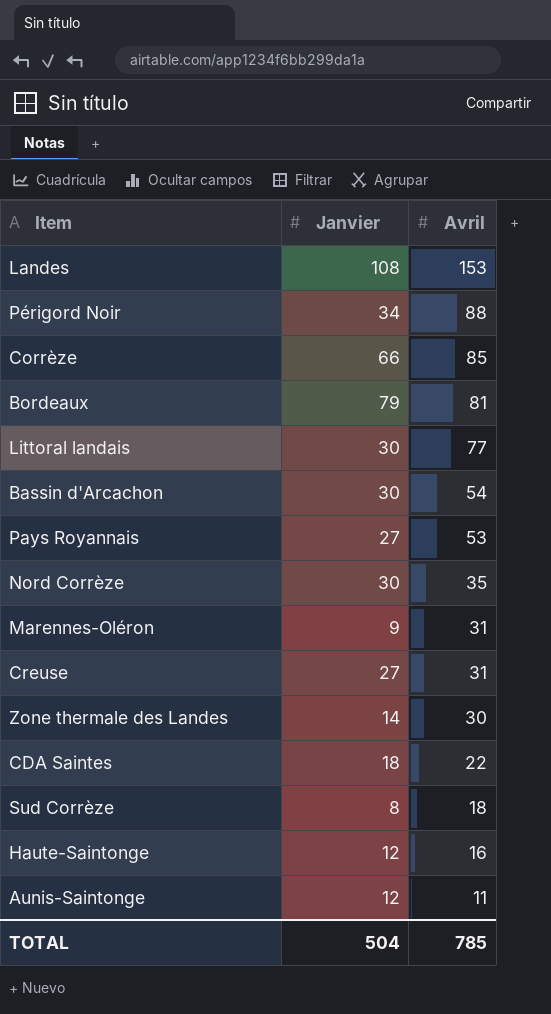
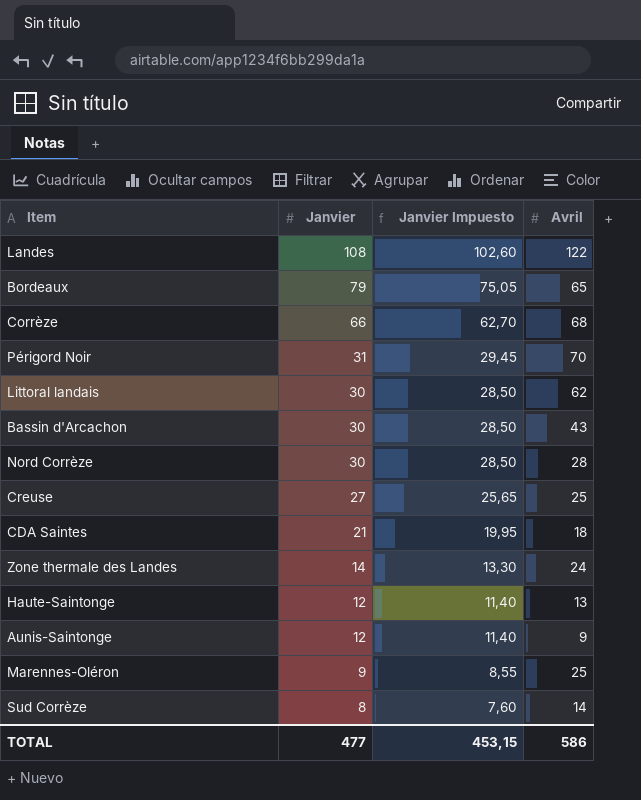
row order: Avril descending -> Janvier descending
column Janvier Impuesto | formula: none -> [Janvier] * 0,95
row Pays Royannais: 27 | 53 -> none
Landes | Avril: 153 -> 122
Bordeaux | Avril: 81 -> 65
Corrèze | Avril: 85 -> 68
Périgord Noir | Janvier: 34 -> 31
Périgord Noir | Avril: 88 -> 70
Littoral landais | Avril: 77 -> 62
Bassin d'Arcachon | Avril: 54 -> 43
Nord Corrèze | Avril: 35 -> 28
Creuse | Avril: 31 -> 25
CDA Saintes | Janvier: 18 -> 21
CDA Saintes | Avril: 22 -> 18
Zone thermale des Landes | Avril: 30 -> 24
Haute-Saintonge | Avril: 16 -> 13
Aunis-Saintonge | Avril: 11 -> 9
Marennes-Oléron | Avril: 31 -> 25
Sud Corrèze | Avril: 18 -> 14
TOTAL | Janvier: 504 -> 477
TOTAL | Avril: 785 -> 586

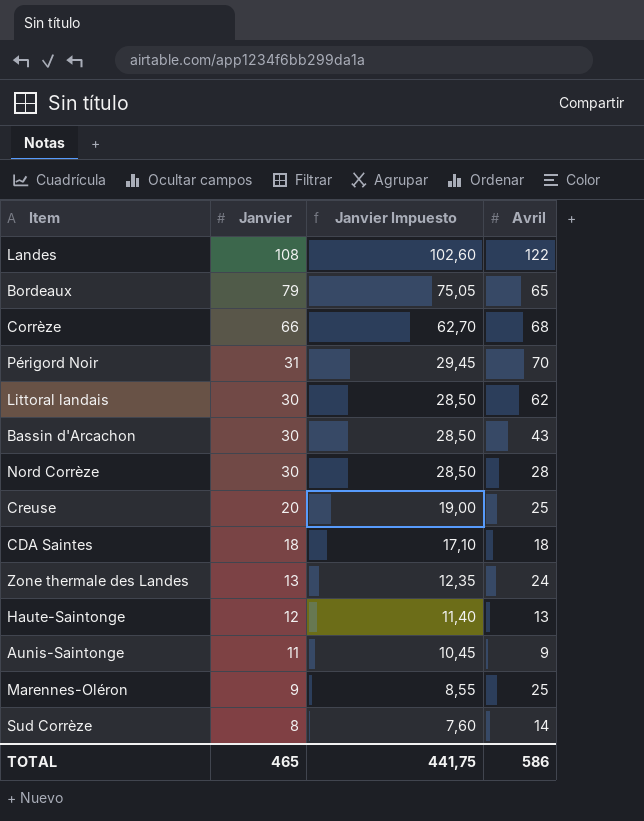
Creuse | Janvier: 27 -> 20
Creuse | Janvier Impuesto: 25,65 -> 19,00
CDA Saintes | Janvier: 21 -> 18
CDA Saintes | Janvier Impuesto: 19,95 -> 17,10
Zone thermale des Landes | Janvier: 14 -> 13
Zone thermale des Landes | Janvier Impuesto: 13,30 -> 12,35
Aunis-Saintonge | Janvier: 12 -> 11
Aunis-Saintonge | Janvier Impuesto: 11,40 -> 10,45
TOTAL | Janvier: 477 -> 465
TOTAL | Janvier Impuesto: 453,15 -> 441,75

